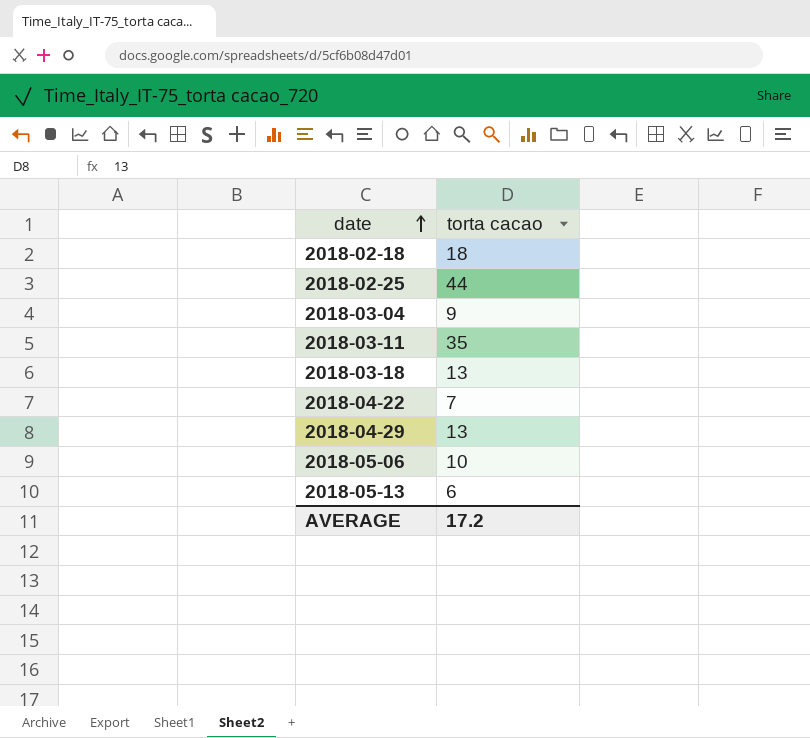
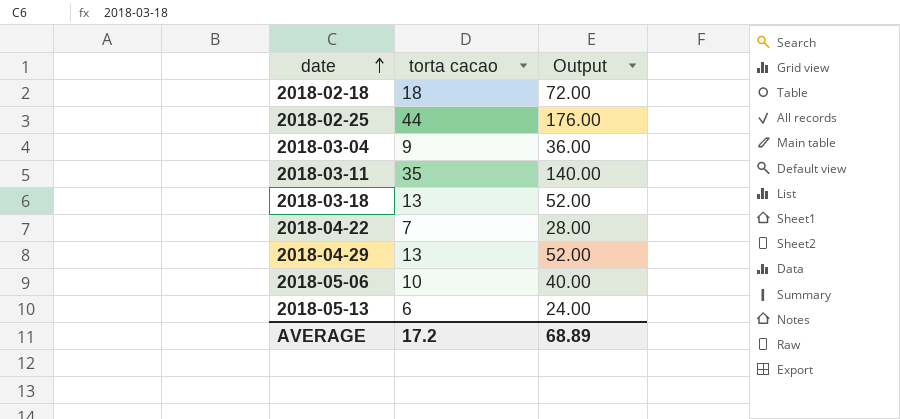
column Output | formula: none -> [torta cacao] * 4

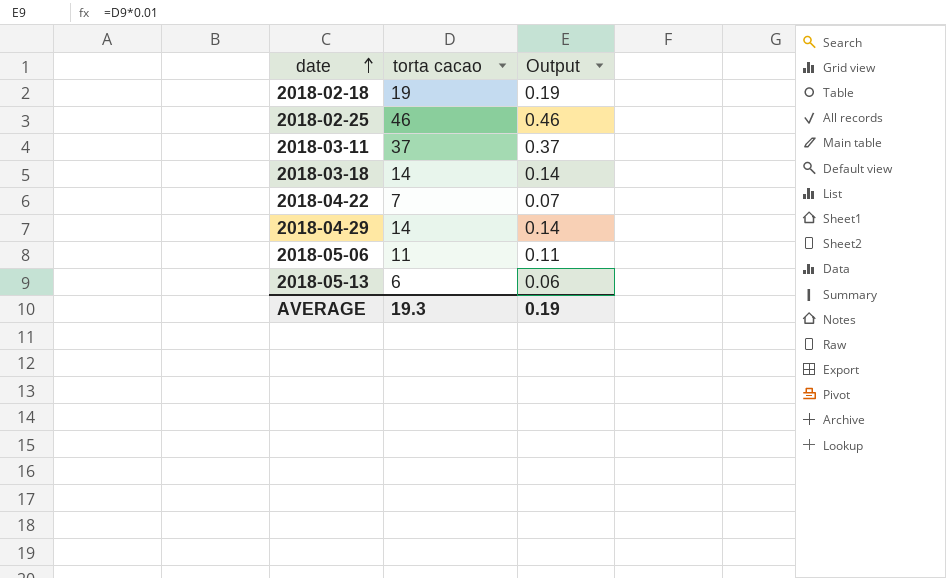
column Output | formula: [torta cacao] * 4 -> [torta cacao] * 0.01
row 2018-03-04: 9 | 36.00 -> none
2018-02-18 | torta cacao: 18 -> 19
2018-02-25 | torta cacao: 44 -> 46
2018-03-11 | torta cacao: 35 -> 37
2018-03-18 | torta cacao: 13 -> 14
2018-04-29 | torta cacao: 13 -> 14
2018-05-06 | torta cacao: 10 -> 11
AVERAGE | torta cacao: 17.2 -> 19.3
AVERAGE | Output: 68.89 -> 0.19

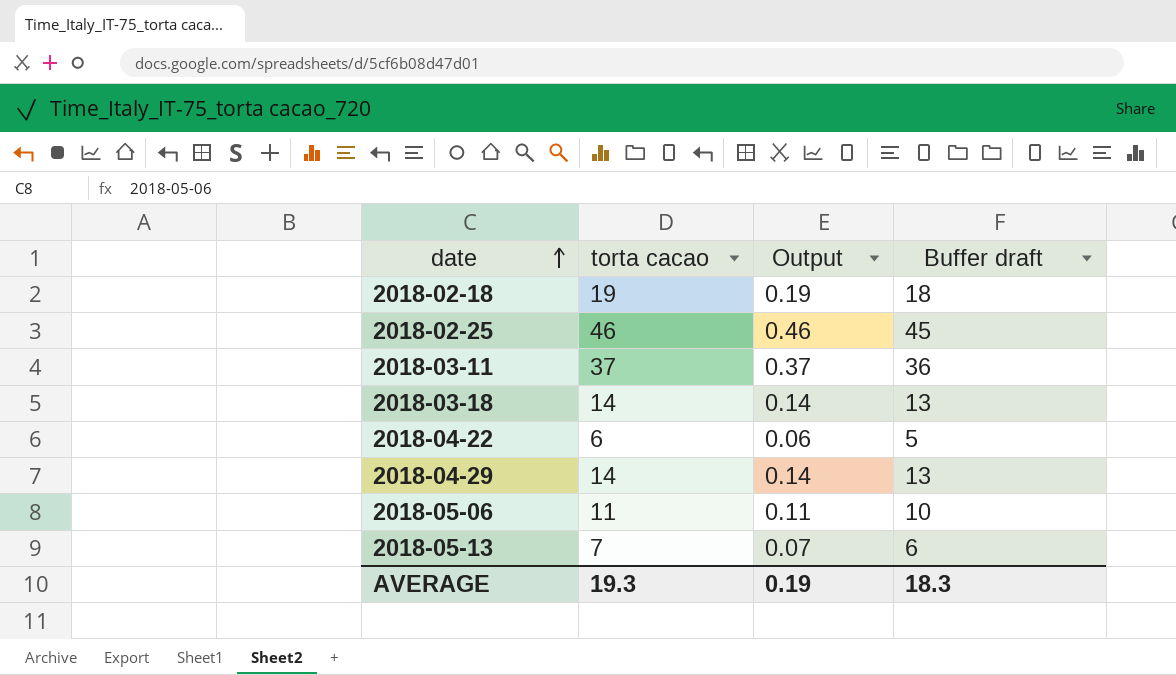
column Buffer draft | formula: none -> [torta cacao] - 1
2018-04-22 | torta cacao: 7 -> 6
2018-04-22 | Output: 0.07 -> 0.06
2018-05-13 | torta cacao: 6 -> 7
2018-05-13 | Output: 0.06 -> 0.07

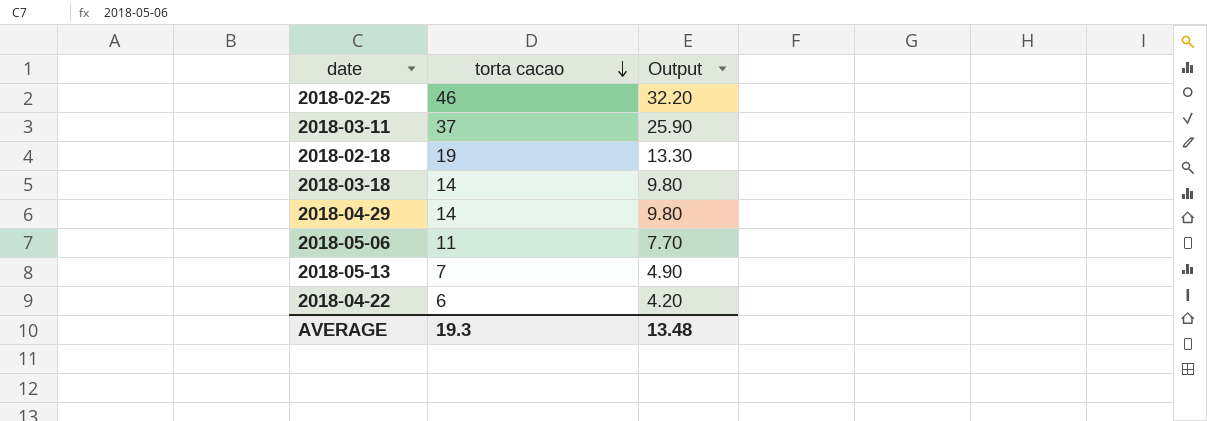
row order: date ascending -> torta cacao descending
column Buffer draft | formula: [torta cacao] - 1 -> none
column Output | formula: [torta cacao] * 0.01 -> [torta cacao] * 0.7
AVERAGE | Output: 0.19 -> 13.48

